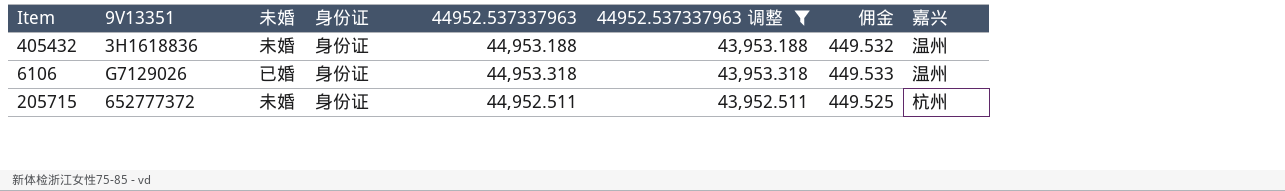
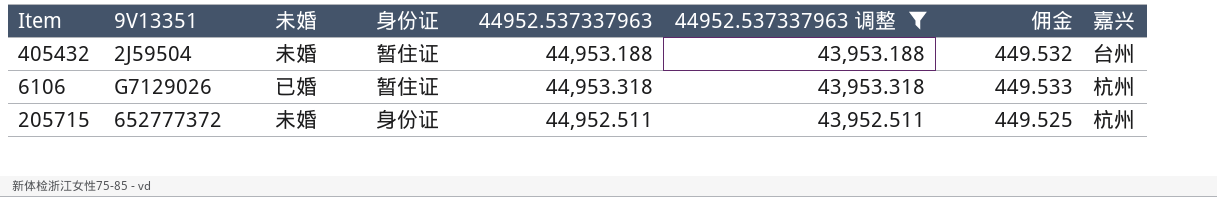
405432 | 9V13351: 3H1618836 -> 2J59504
405432 | 身份证: 身份证 -> 暂住证
405432 | 嘉兴: 温州 -> 台州
6106 | 身份证: 身份证 -> 暂住证
6106 | 嘉兴: 温州 -> 杭州

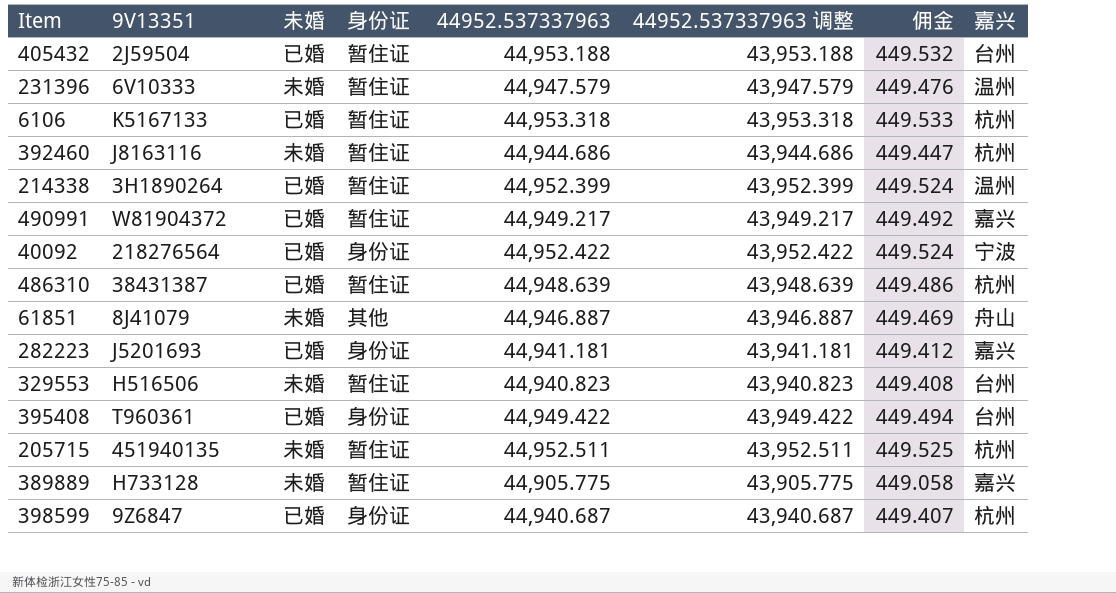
filter: 44952.537337963 调整 >= 43,952.511 -> none
405432 | 未婚: 未婚 -> 已婚
6106 | 9V13351: G7129026 -> K5167133
205715 | 9V13351: 652777372 -> 451940135
205715 | 身份证: 身份证 -> 暂住证

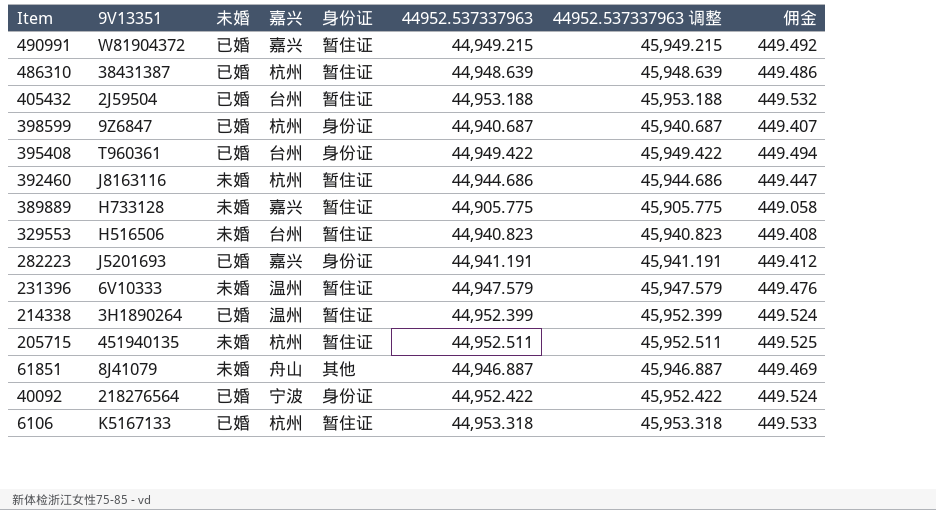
row order: none -> Item descending
column 嘉兴 | position: 8 -> 4
column 44952.537337963 调整 | formula: [44952.537337963] - 1000 -> [44952.537337963] + 1000
490991 | 44952.537337963: 44,949.217 -> 44,949.215
282223 | 44952.537337963: 44,941.181 -> 44,941.191

